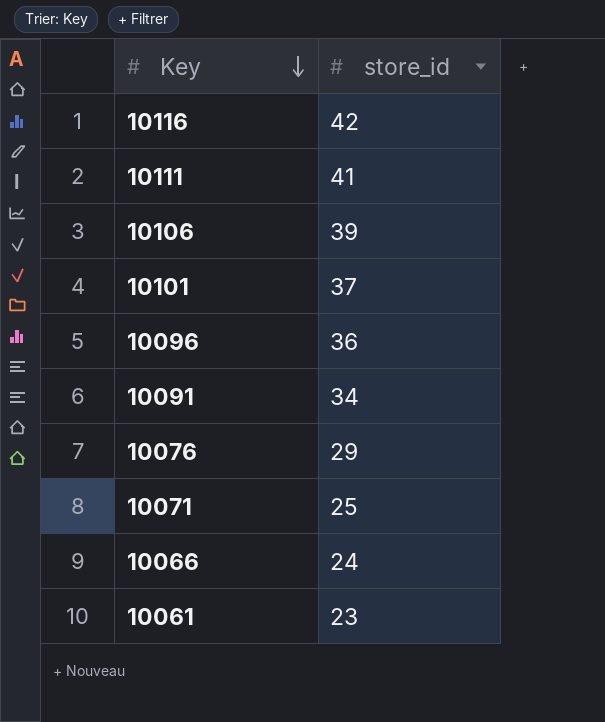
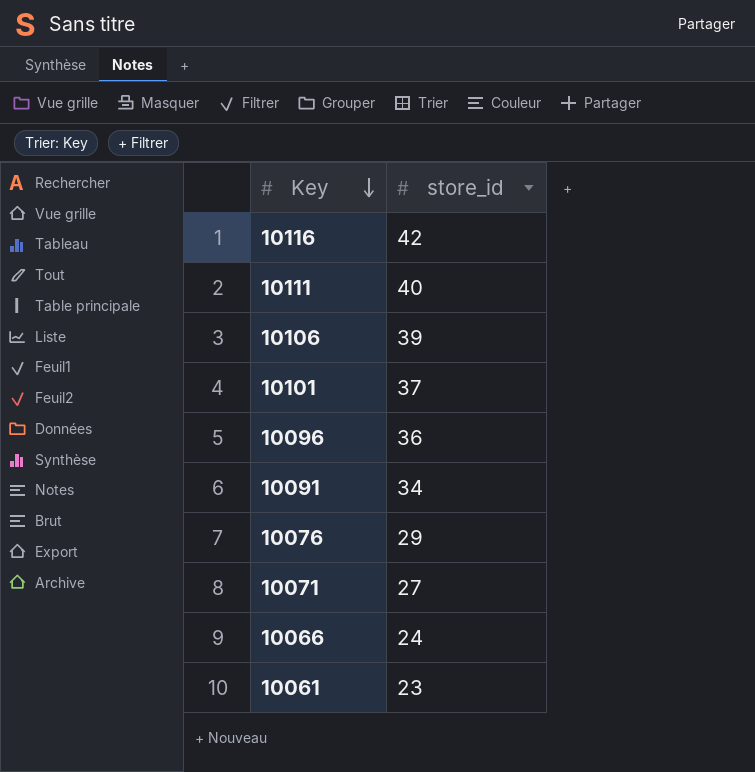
10111 | store_id: 41 -> 40
10071 | store_id: 25 -> 27

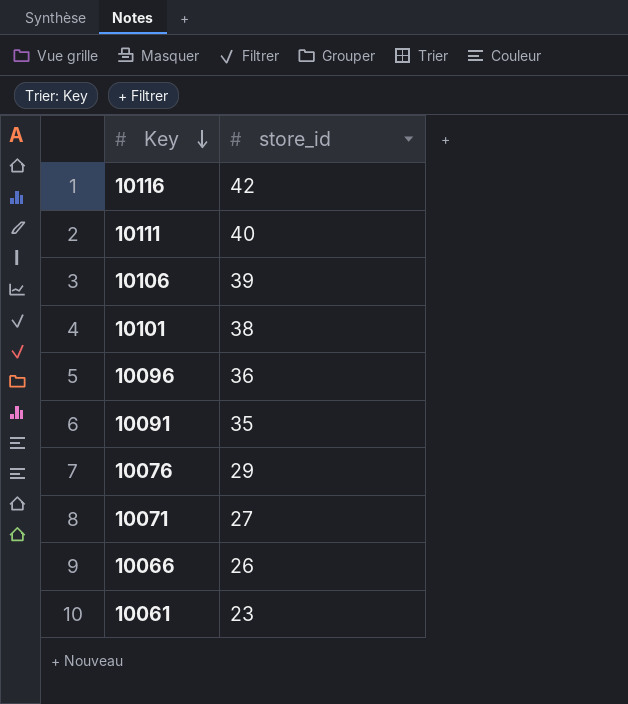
10101 | store_id: 37 -> 38
10091 | store_id: 34 -> 35
10066 | store_id: 24 -> 26

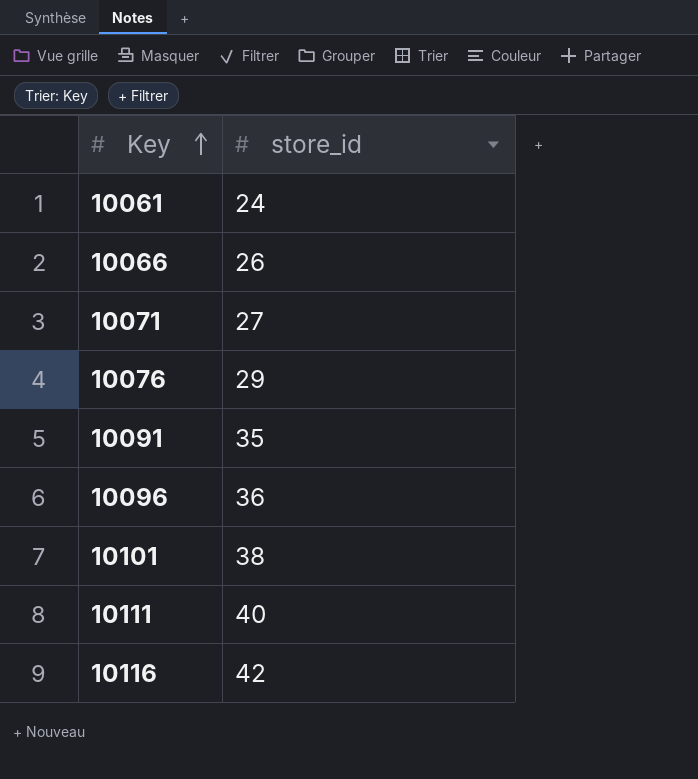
row order: Key descending -> Key ascending
row 10106: 39 -> none
10061 | store_id: 23 -> 24

